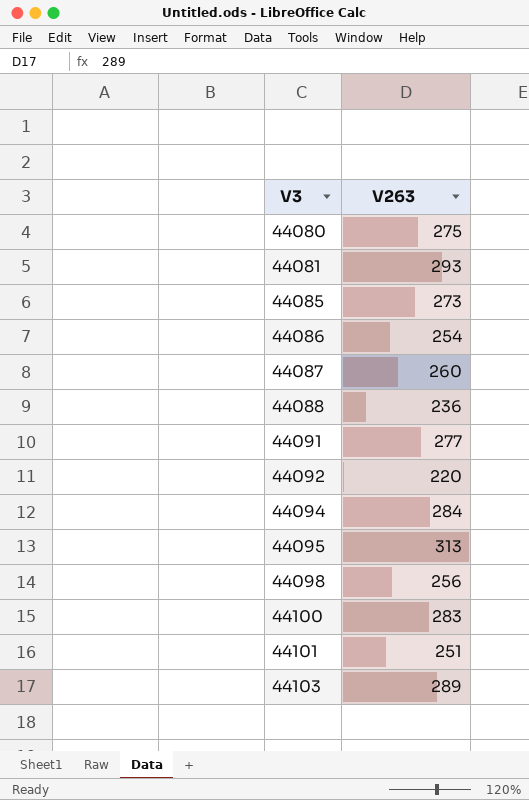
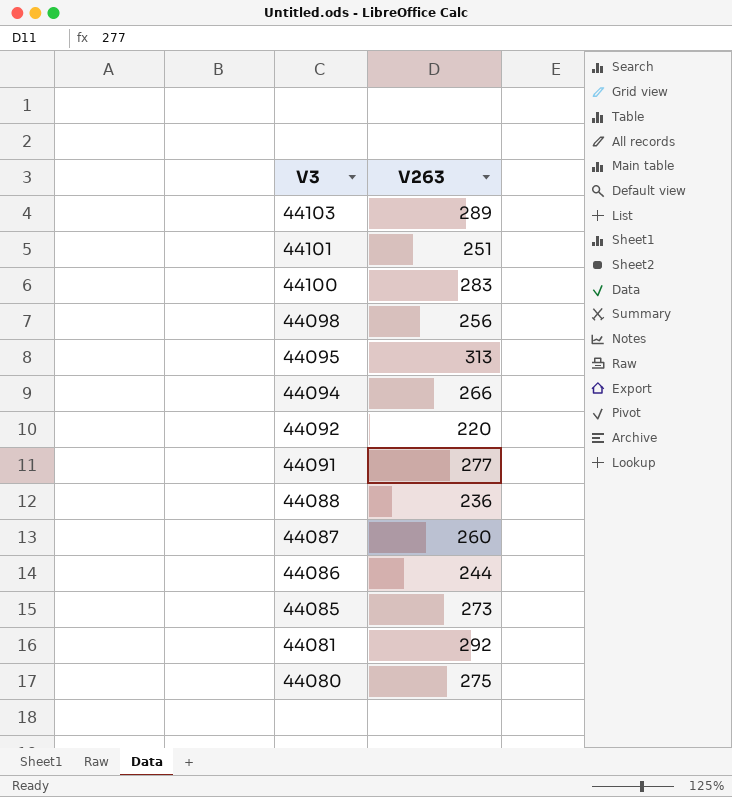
row order: V3 ascending -> V3 descending
44094 | V263: 284 -> 266
44086 | V263: 254 -> 244
44081 | V263: 293 -> 292

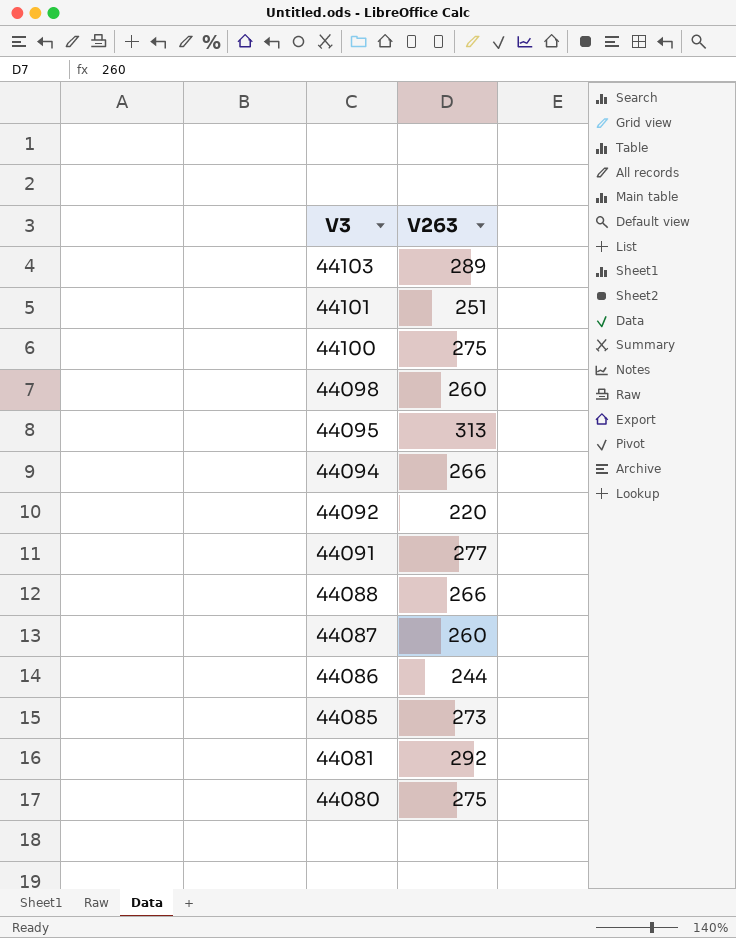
44100 | V263: 283 -> 275
44098 | V263: 256 -> 260
44088 | V263: 236 -> 266

